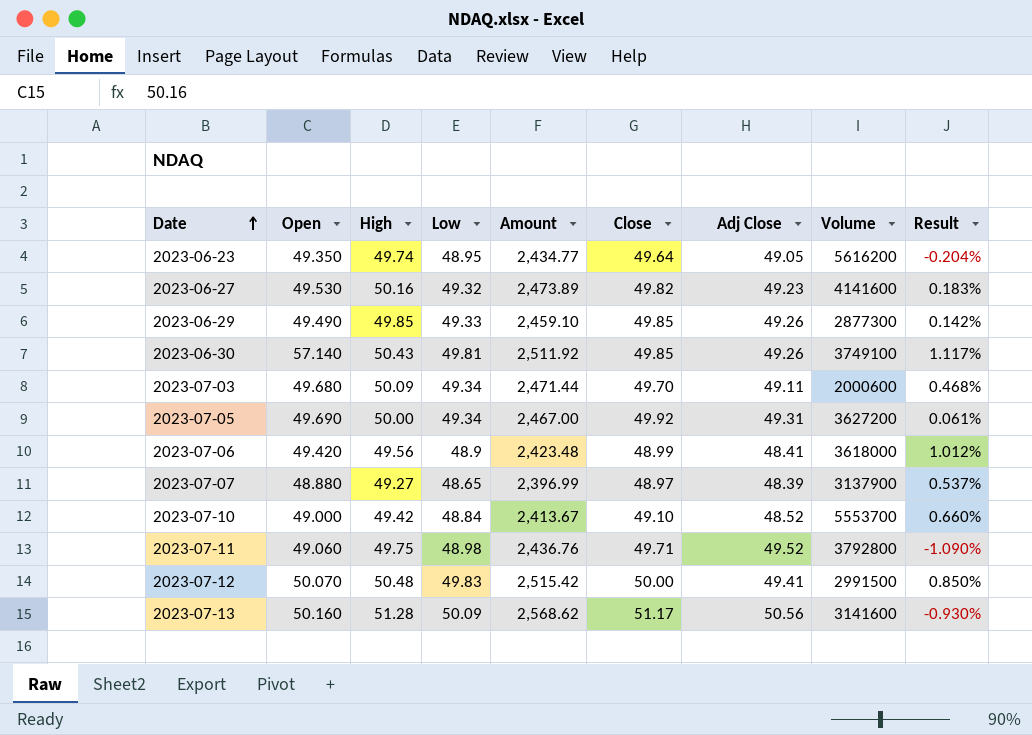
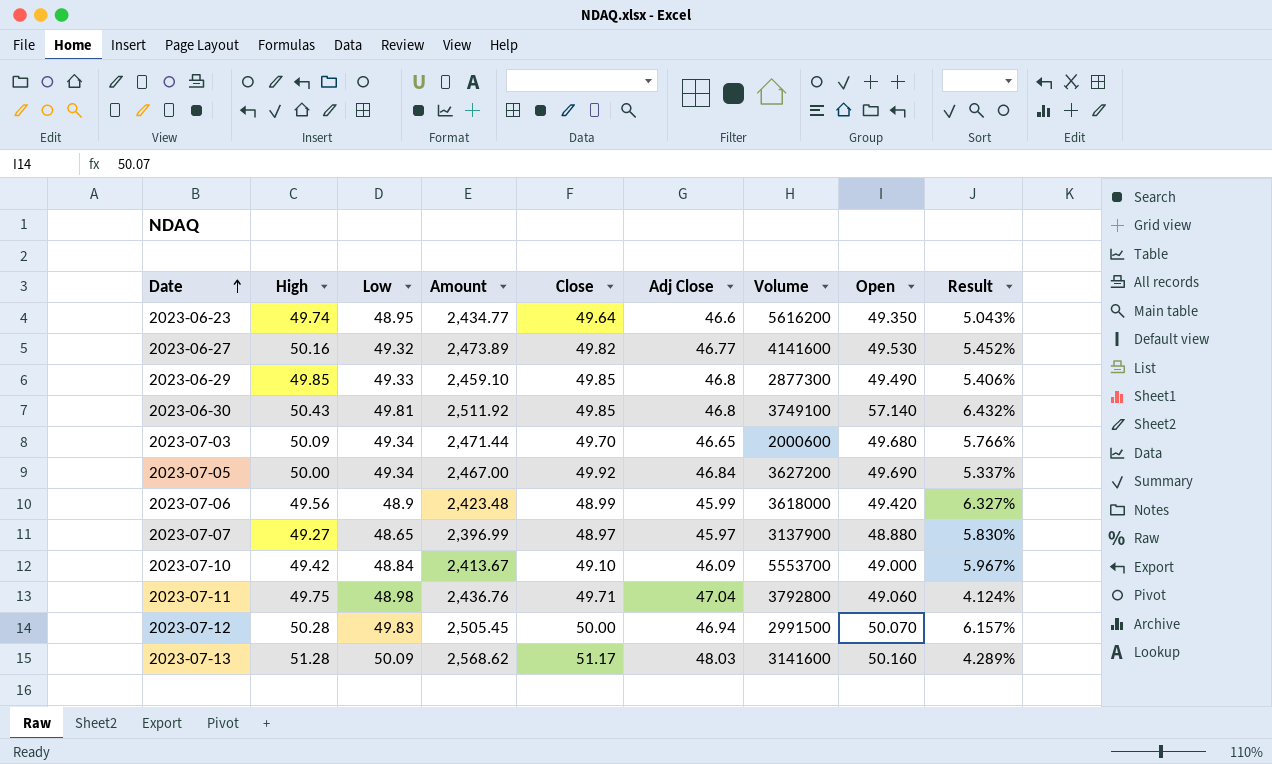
column Open | position: 2 -> 8
2023-06-23 | Adj Close: 49.05 -> 46.6
2023-06-23 | Result: -0.204% -> 5.043%
2023-06-27 | Adj Close: 49.23 -> 46.77
2023-06-27 | Result: 0.183% -> 5.452%
2023-06-29 | Adj Close: 49.26 -> 46.8
2023-06-29 | Result: 0.142% -> 5.406%
2023-06-30 | Adj Close: 49.26 -> 46.8
2023-06-30 | Result: 1.117% -> 6.432%
2023-07-03 | Adj Close: 49.11 -> 46.65
2023-07-03 | Result: 0.468% -> 5.766%
2023-07-05 | Adj Close: 49.31 -> 46.84
2023-07-05 | Result: 0.061% -> 5.337%
2023-07-06 | Adj Close: 48.41 -> 45.99
2023-07-06 | Result: 1.012% -> 6.327%
2023-07-07 | Adj Close: 48.39 -> 45.97
2023-07-07 | Result: 0.537% -> 5.830%
2023-07-10 | Adj Close: 48.52 -> 46.09
2023-07-10 | Result: 0.660% -> 5.967%
2023-07-11 | Adj Close: 49.52 -> 47.04
2023-07-11 | Result: -1.090% -> 4.124%
2023-07-12 | High: 50.48 -> 50.28
2023-07-12 | Amount: 2,515.42 -> 2,505.45
2023-07-12 | Adj Close: 49.41 -> 46.94
2023-07-12 | Result: 0.850% -> 6.157%
2023-07-13 | Adj Close: 50.56 -> 48.03
2023-07-13 | Result: -0.930% -> 4.289%

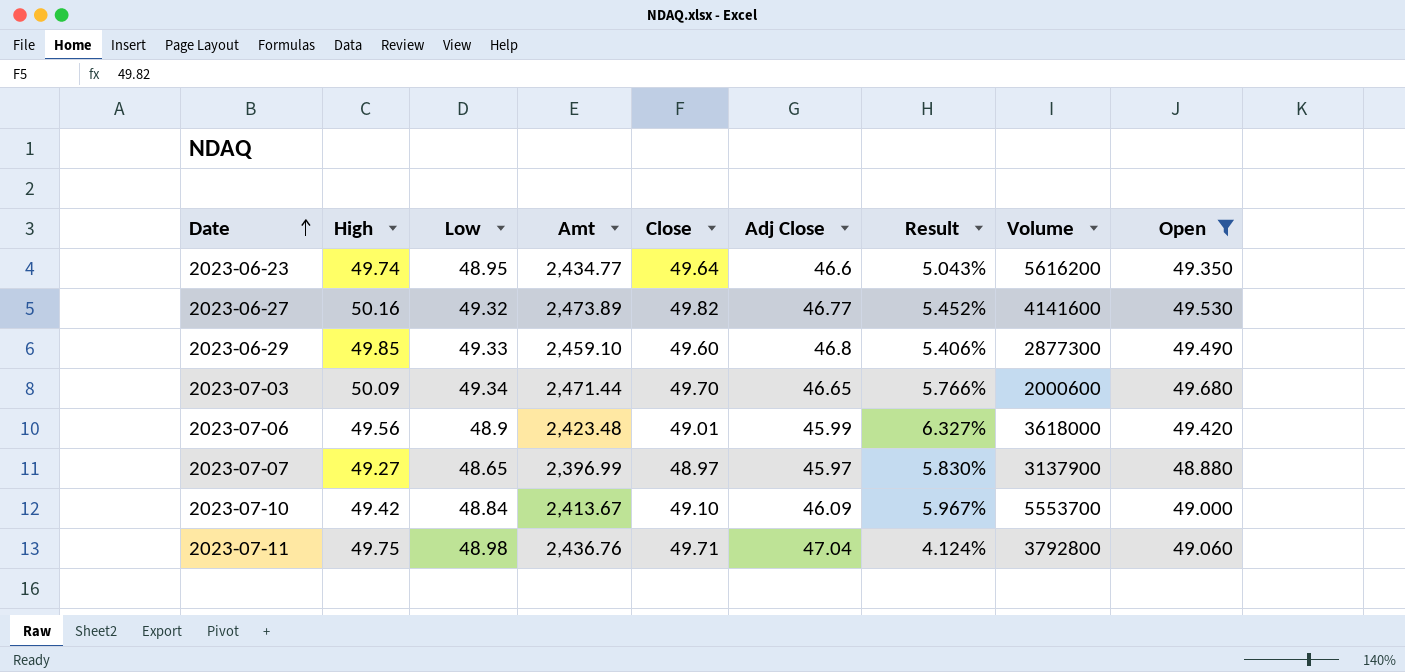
filter: none -> Open <= 49.680
column name: Amount -> Amt
column Result | position: 9 -> 7
2023-06-29 | Close: 49.85 -> 49.60
2023-07-06 | Close: 48.99 -> 49.01

